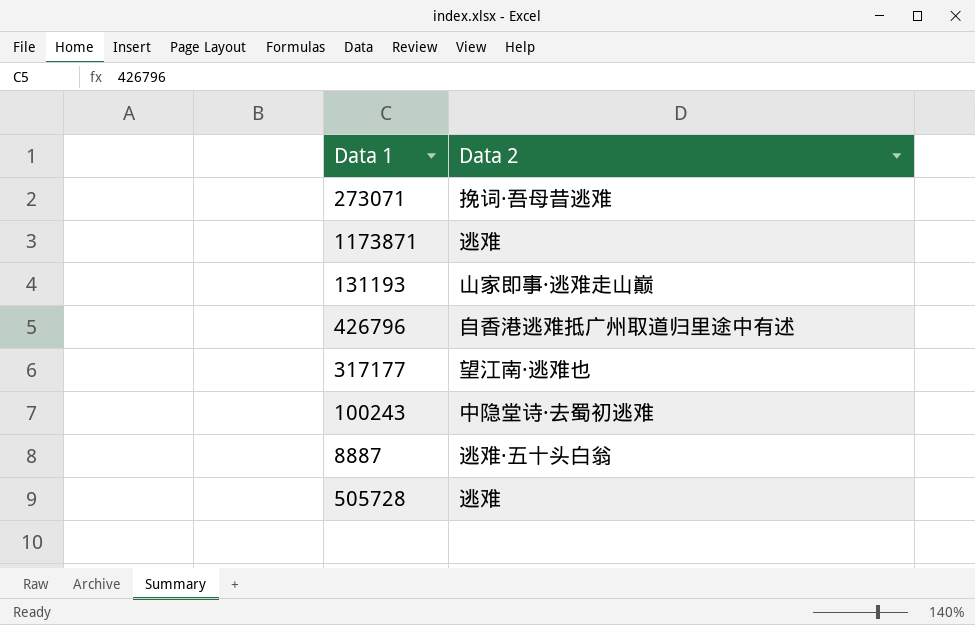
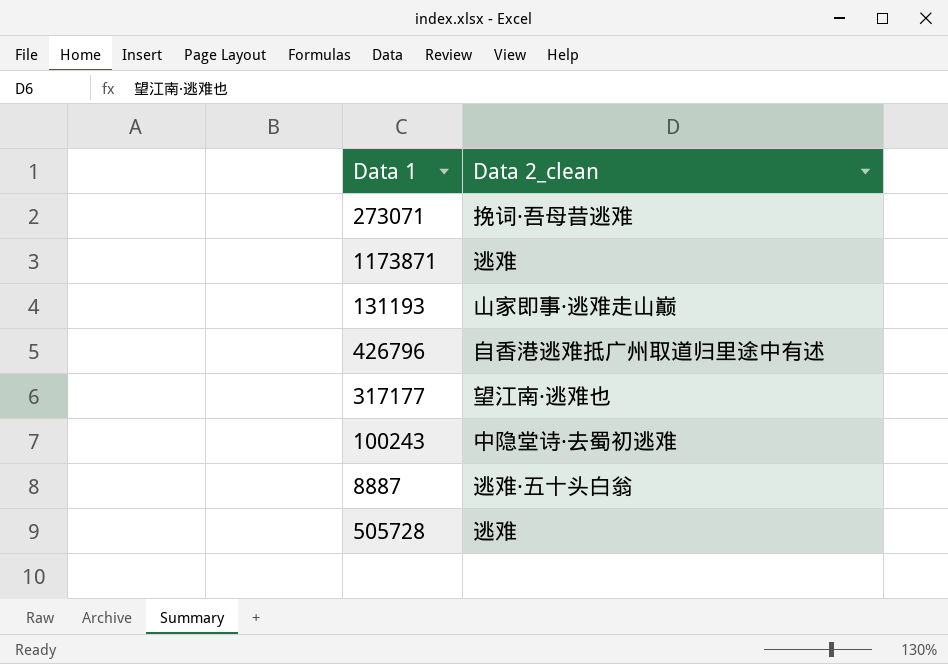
column name: Data 2 -> Data 2_clean

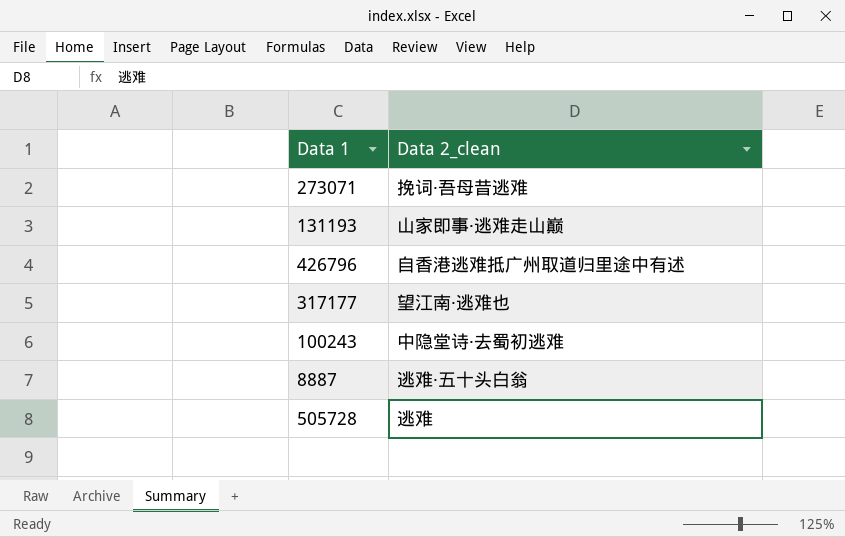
row 1173871: 逃难 -> none

